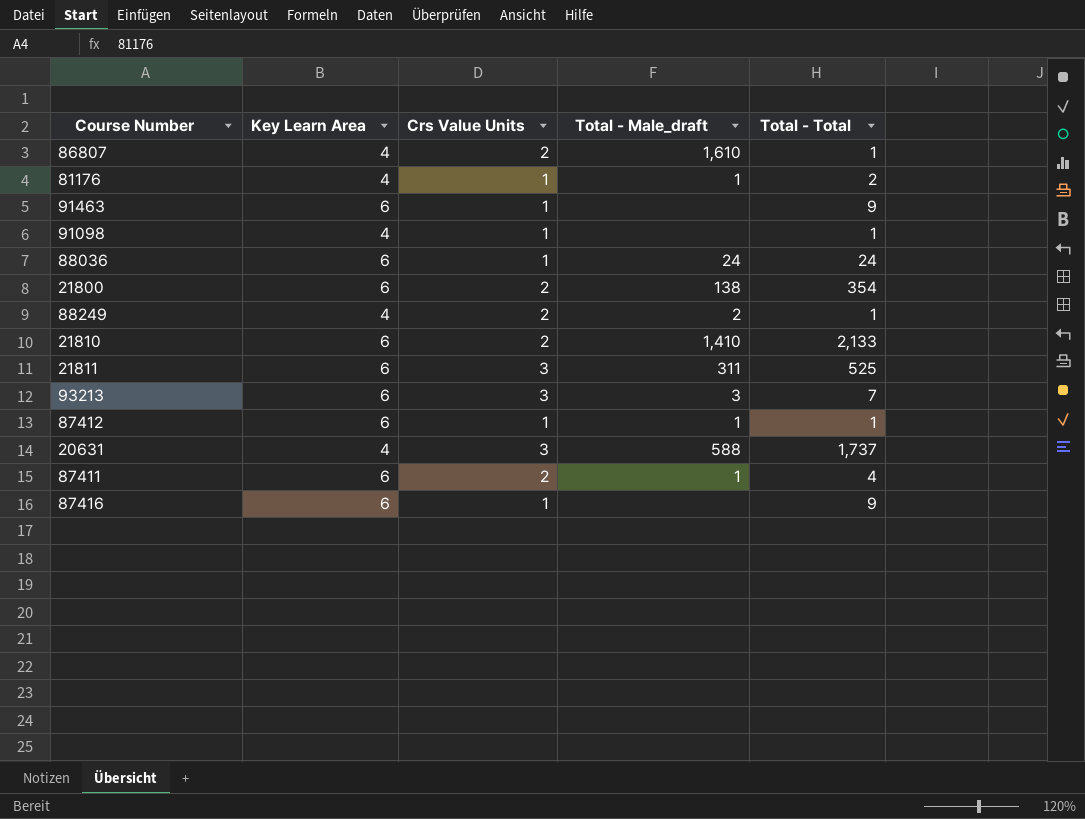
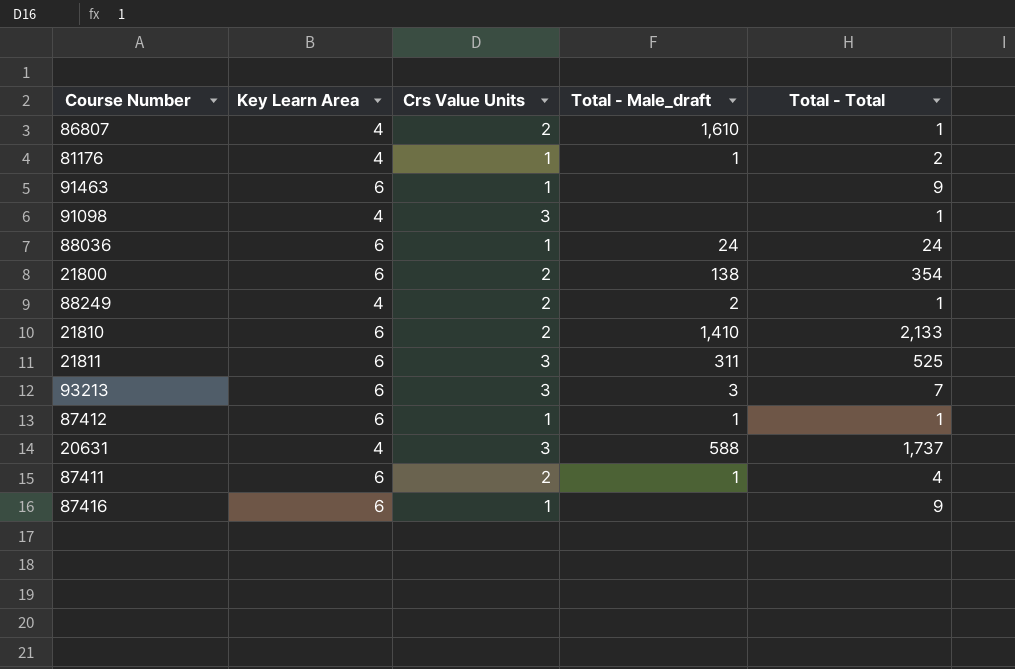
91098 | Crs Value Units: 1 -> 3

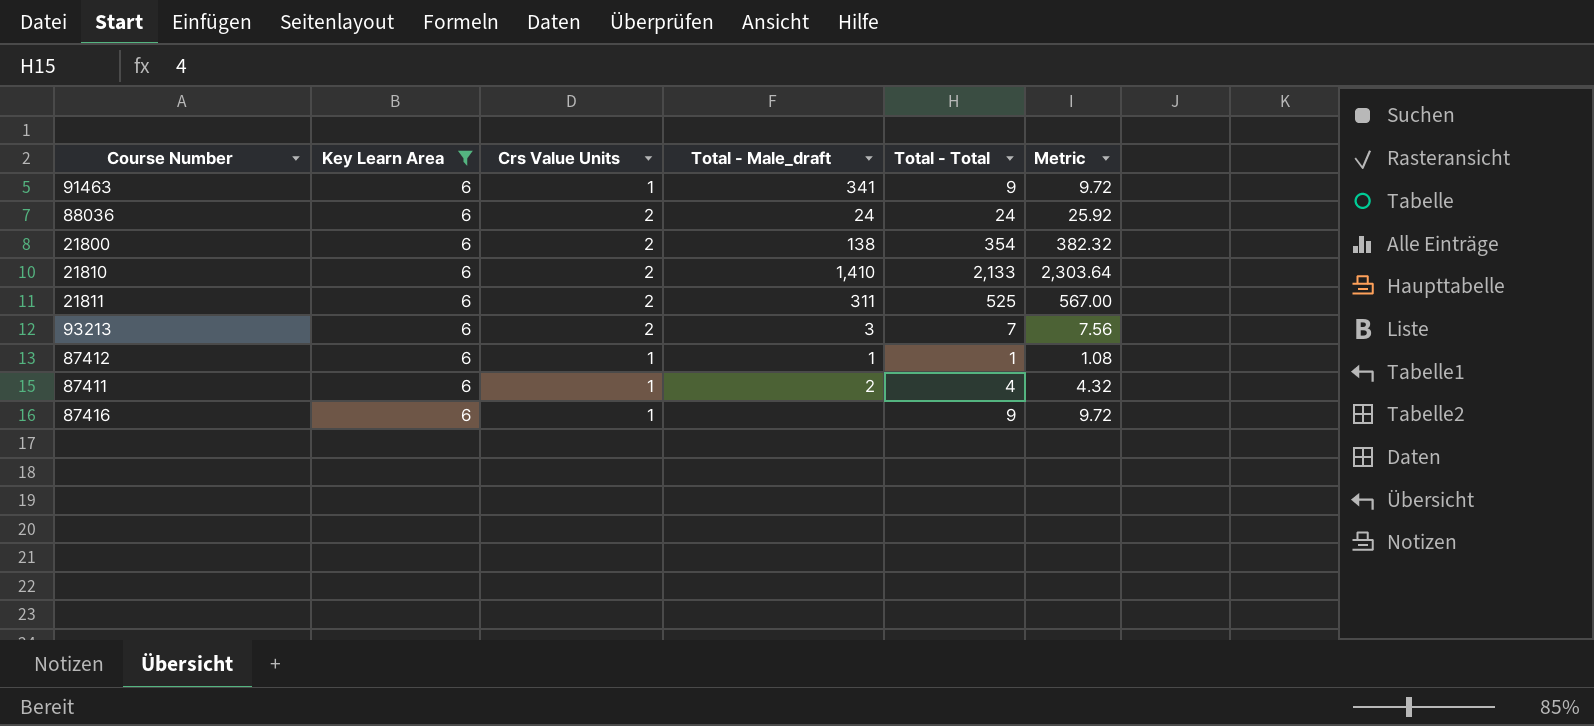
filter: none -> Key Learn Area = 6
column Metric | formula: none -> [Total - Total] * 1.08
91463 | Total - Male_draft: none -> 341
88036 | Crs Value Units: 1 -> 2
21811 | Crs Value Units: 3 -> 2
93213 | Crs Value Units: 3 -> 2
87411 | Crs Value Units: 2 -> 1
87411 | Total - Male_draft: 1 -> 2

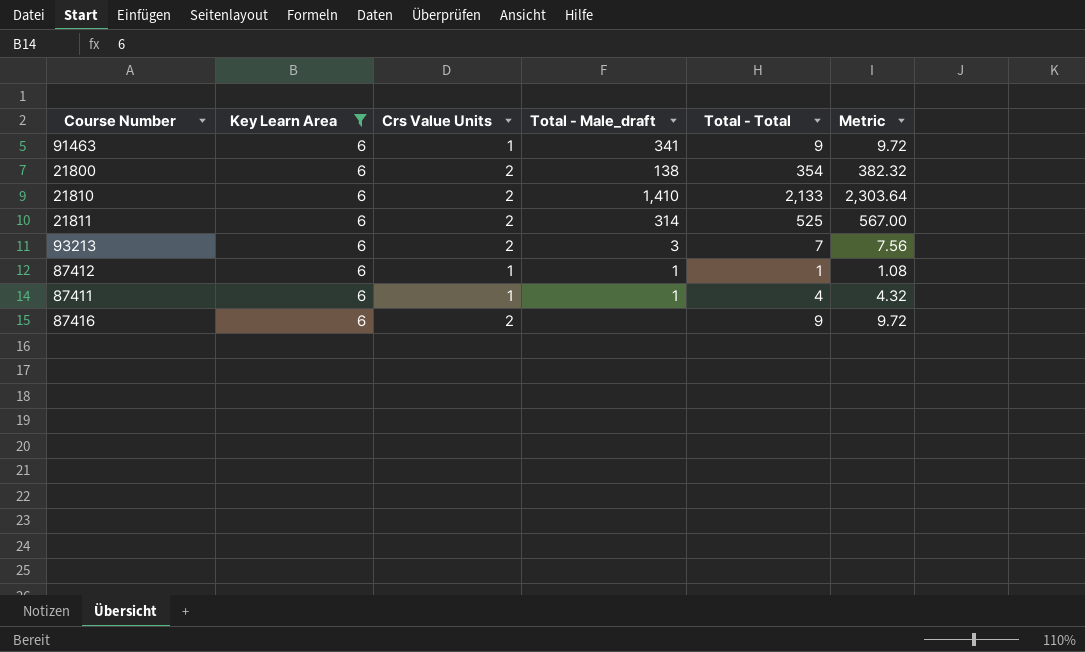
row 88036: 6 | 2 | 24 | 24 | 25.92 -> none
21811 | Total - Male_draft: 311 -> 314
87411 | Total - Male_draft: 2 -> 1
87416 | Crs Value Units: 1 -> 2

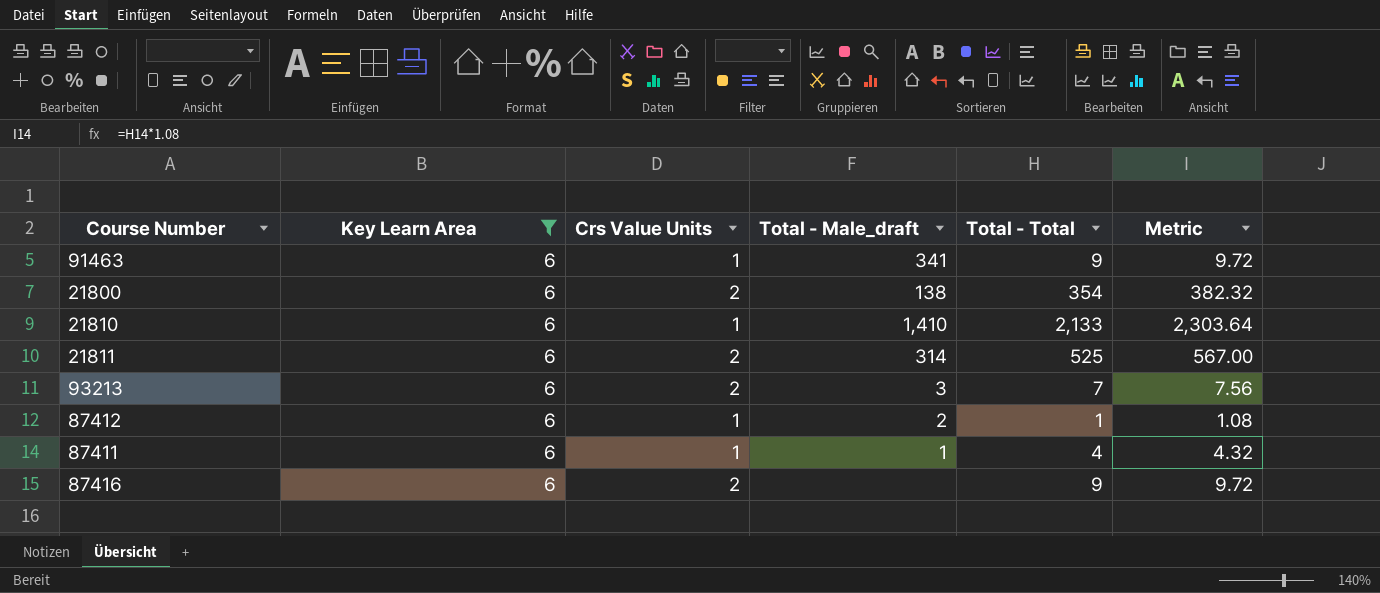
21810 | Crs Value Units: 2 -> 1
87412 | Total - Male_draft: 1 -> 2

